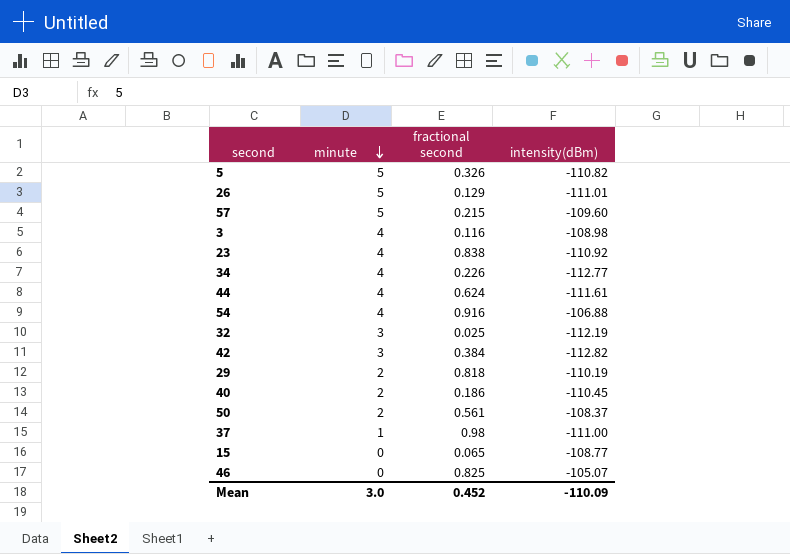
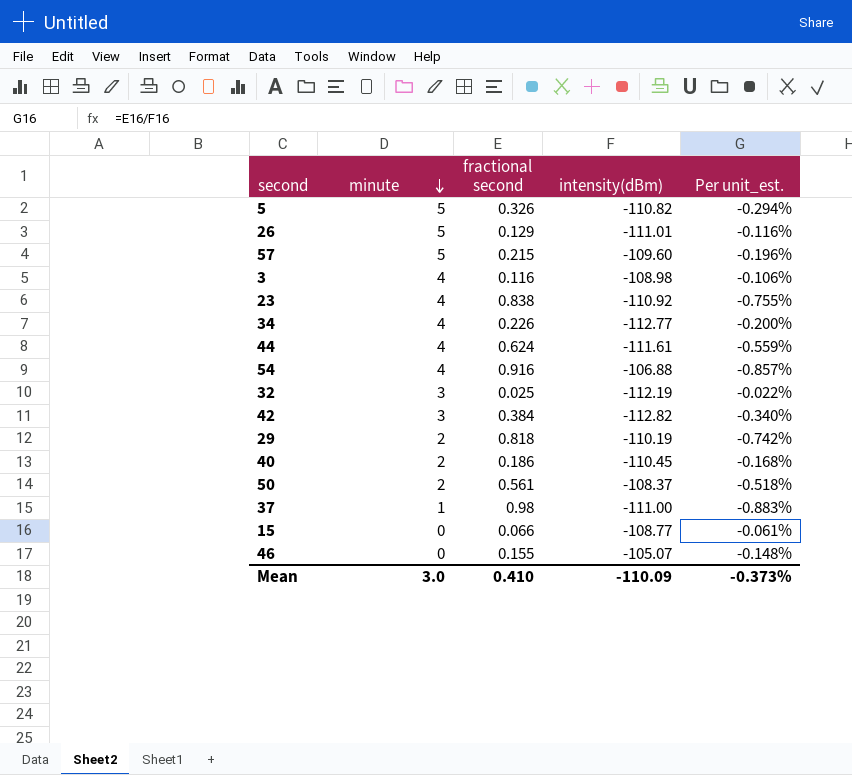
column Per unit_est. | formula: none -> [fractional second] / [intensity(dBm)]
15 | fractional second: 0.065 -> 0.066
46 | fractional second: 0.825 -> 0.155
Mean | fractional second: 0.452 -> 0.410

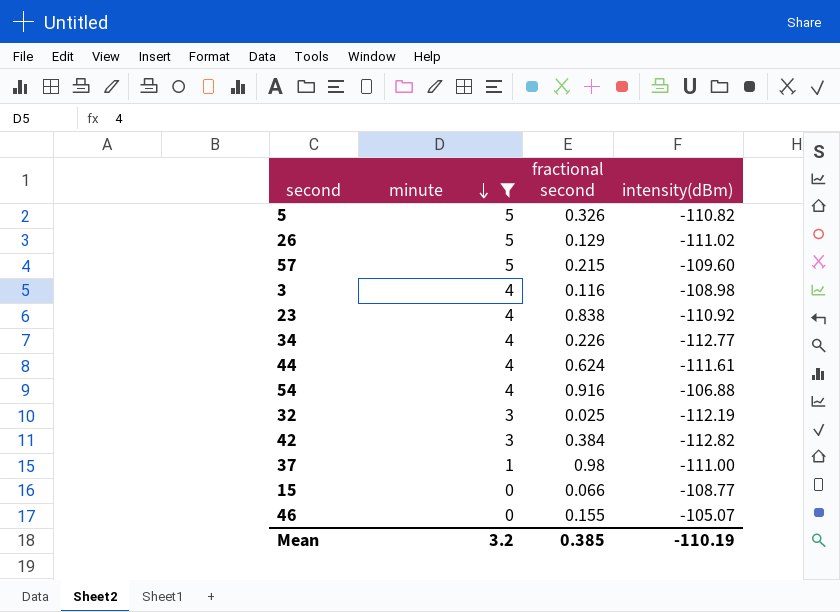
filter: none -> minute != 2
column Per unit_est. | formula: [fractional second] / [intensity(dBm)] -> none
26 | intensity(dBm): -111.01 -> -111.02
Mean | minute: 3.0 -> 3.2
Mean | fractional second: 0.410 -> 0.385
Mean | intensity(dBm): -110.09 -> -110.19

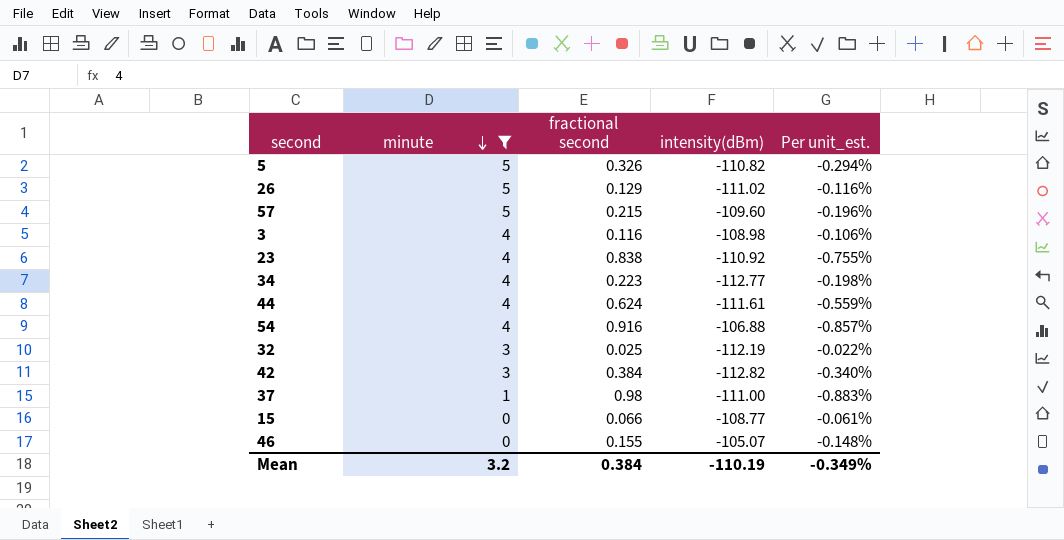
column Per unit_est. | formula: none -> [fractional second] / [intensity(dBm)]
34 | fractional second: 0.226 -> 0.223
Mean | fractional second: 0.385 -> 0.384

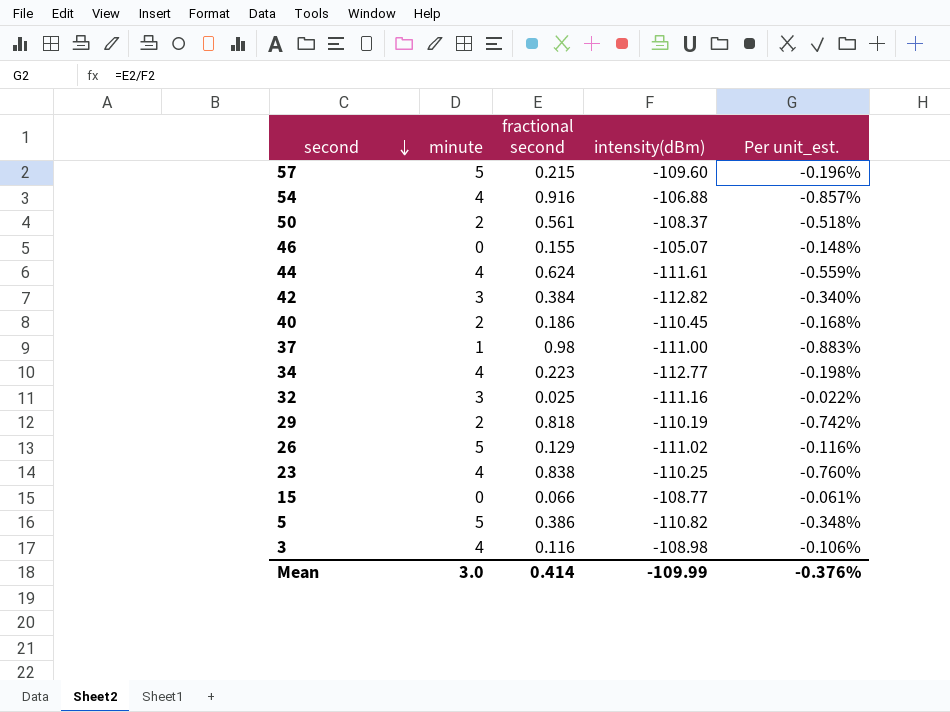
filter: minute != 2 -> none
row order: minute descending -> second descending
32 | intensity(dBm): -112.19 -> -111.16
23 | intensity(dBm): -110.92 -> -110.25
23 | Per unit_est.: -0.755% -> -0.760%
5 | fractional second: 0.326 -> 0.386
5 | Per unit_est.: -0.294% -> -0.348%
Mean | minute: 3.2 -> 3.0
Mean | fractional second: 0.384 -> 0.414
Mean | intensity(dBm): -110.19 -> -109.99
Mean | Per unit_est.: -0.349% -> -0.376%

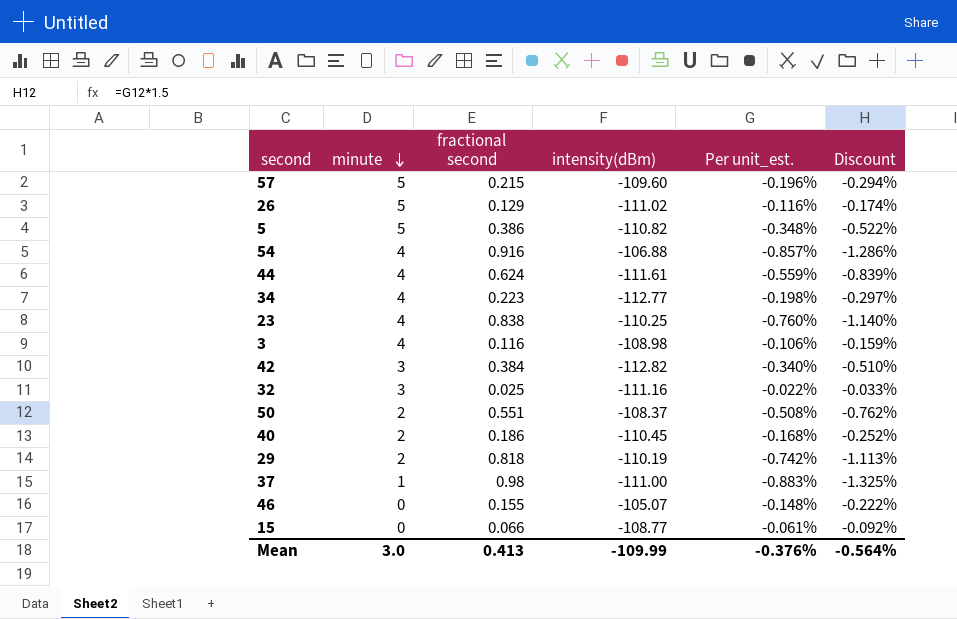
row order: second descending -> minute descending
column Discount | formula: none -> [Per unit_est.] * 1.5
50 | fractional second: 0.561 -> 0.551
50 | Per unit_est.: -0.518% -> -0.508%
Mean | fractional second: 0.414 -> 0.413

